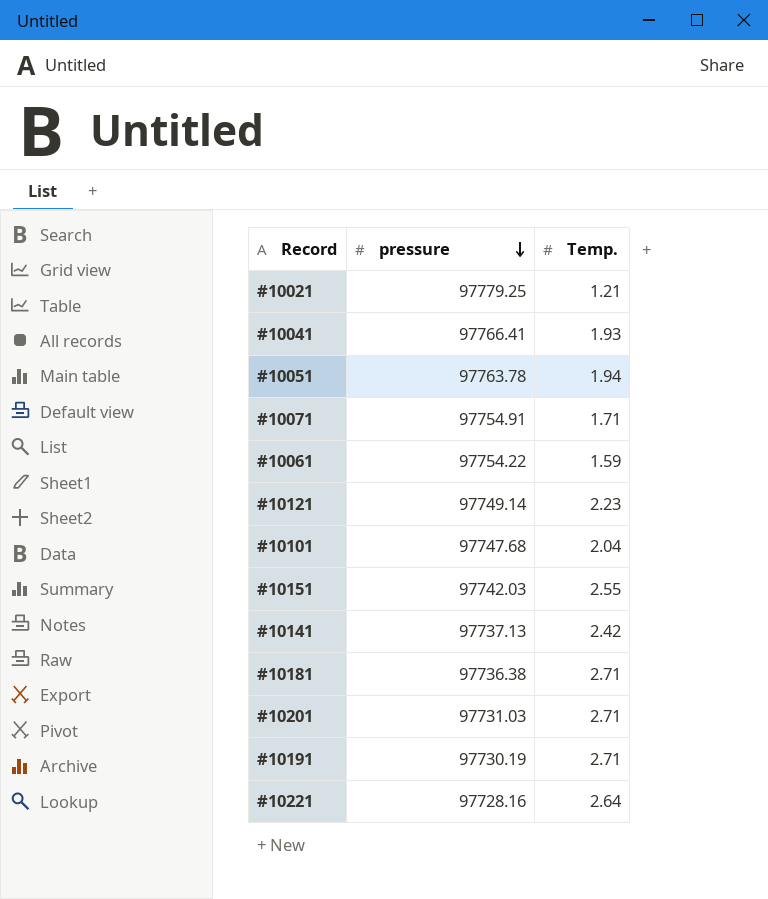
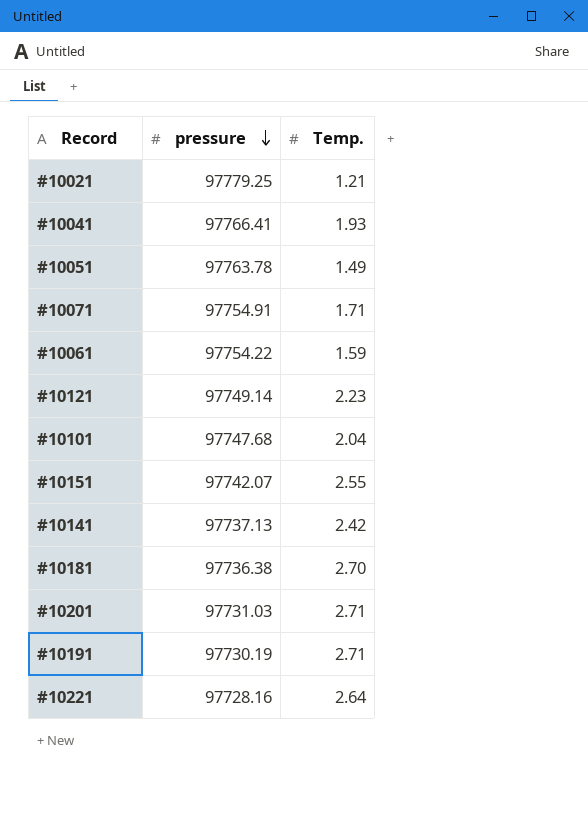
#10051 | Temp.: 1.94 -> 1.49
#10151 | pressure: 97742.03 -> 97742.07
#10181 | Temp.: 2.71 -> 2.70

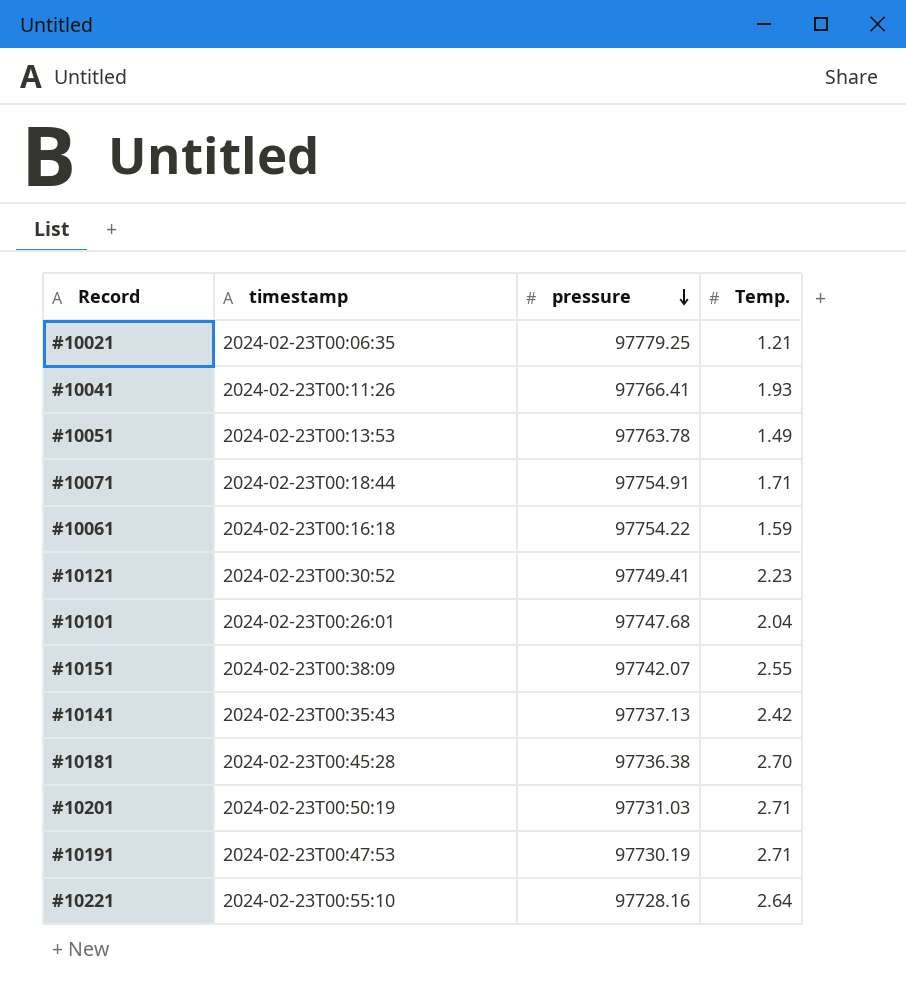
column timestamp | position: none -> 2
#10121 | pressure: 97749.14 -> 97749.41

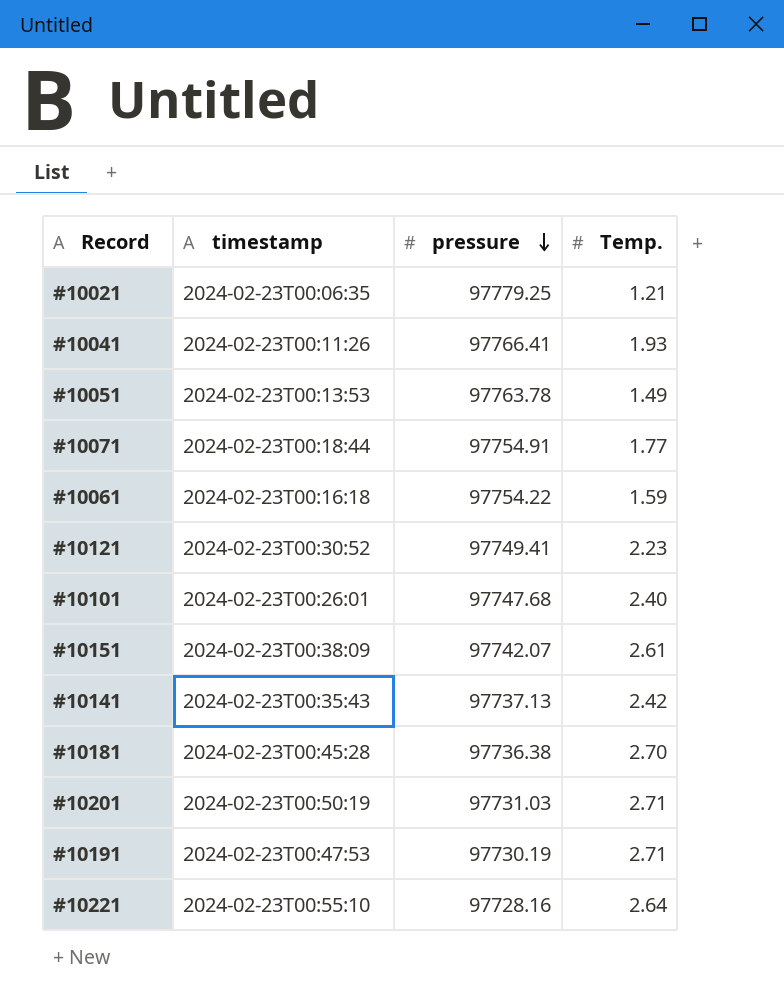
#10071 | Temp.: 1.71 -> 1.77
#10101 | Temp.: 2.04 -> 2.40
#10151 | Temp.: 2.55 -> 2.61

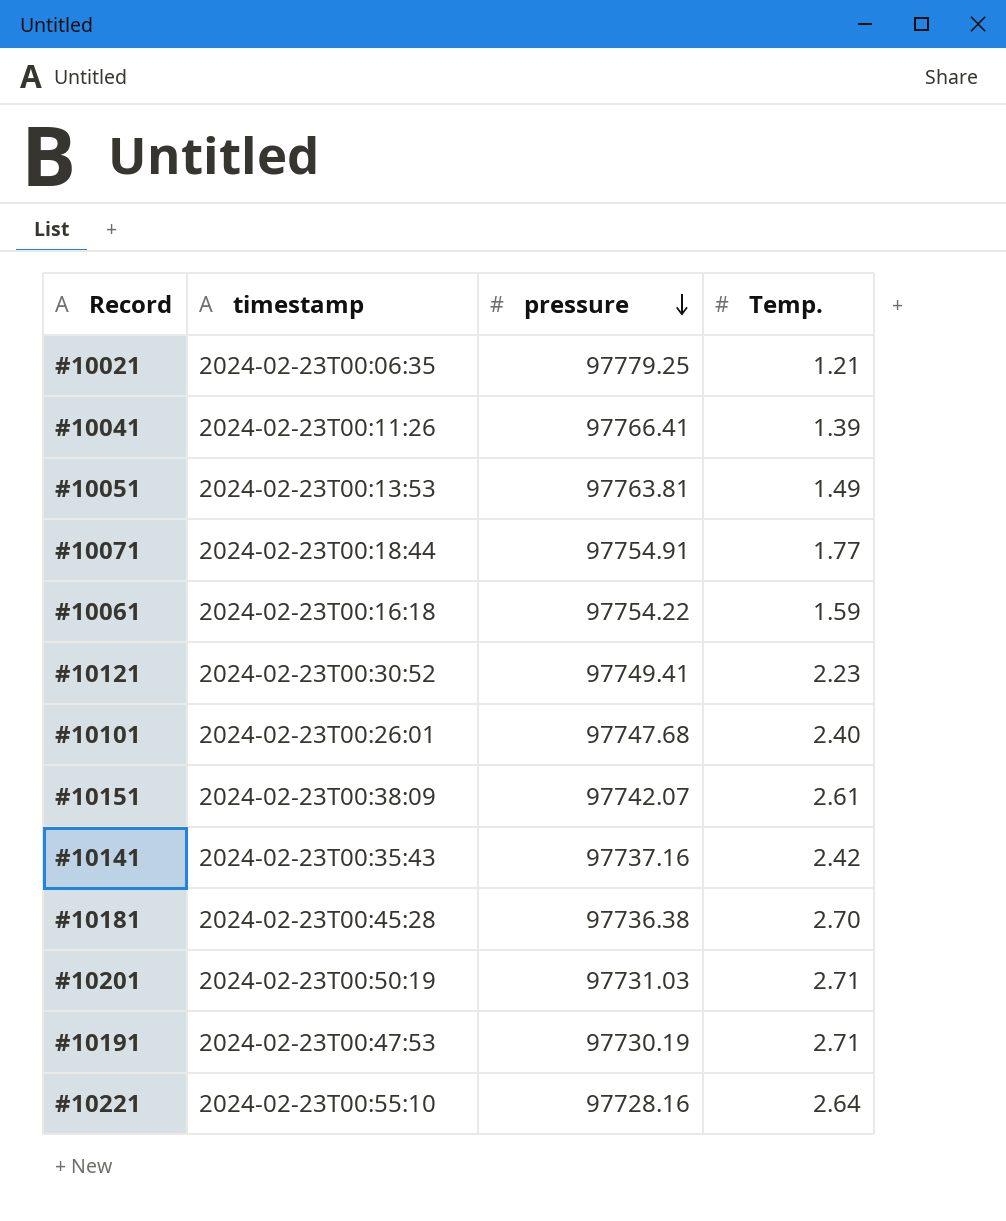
#10041 | Temp.: 1.93 -> 1.39
#10051 | pressure: 97763.78 -> 97763.81
#10141 | pressure: 97737.13 -> 97737.16

